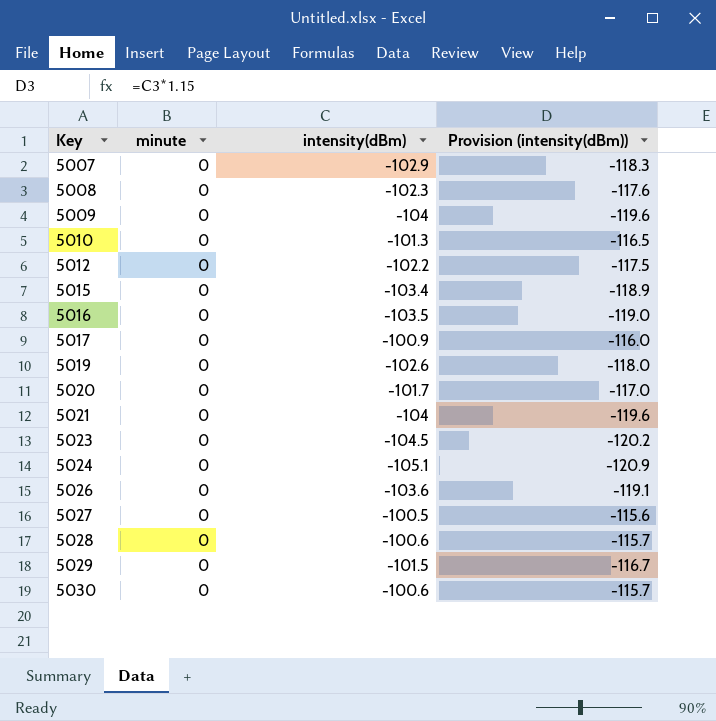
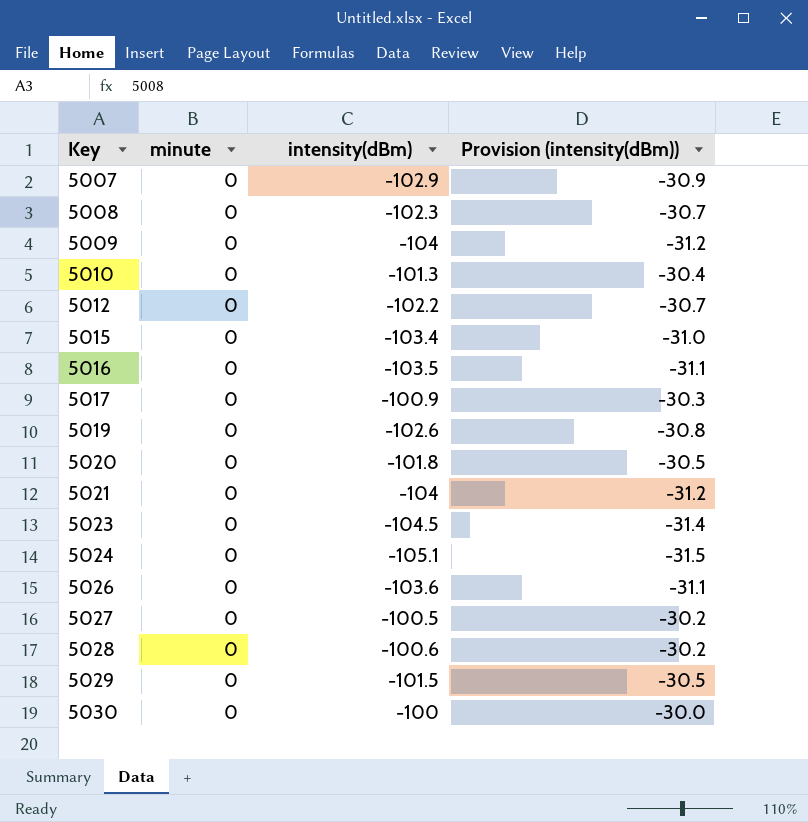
column Provision (intensity(dBm)) | formula: [intensity(dBm)] * 1.15 -> [intensity(dBm)] * 0.3
5020 | intensity(dBm): -101.7 -> -101.8
5030 | intensity(dBm): -100.6 -> -100

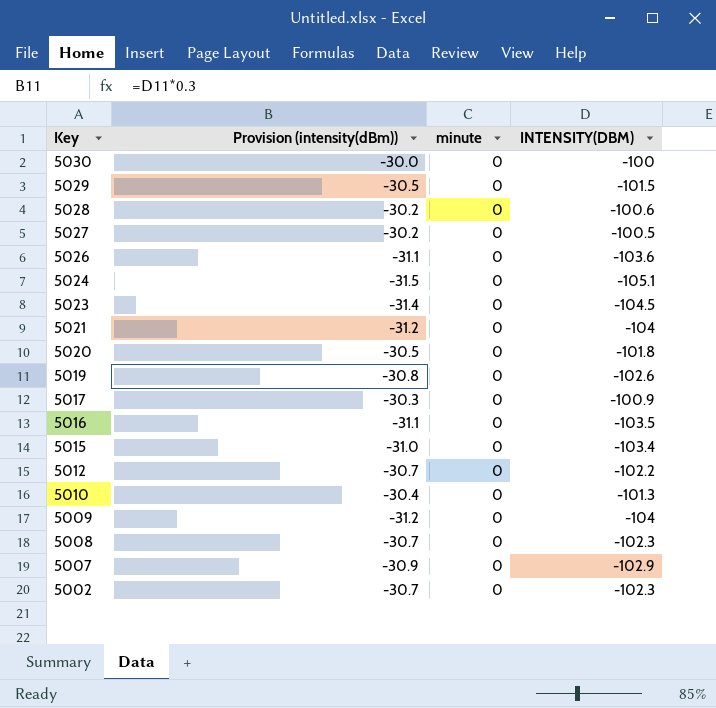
row order: Key ascending -> Key descending
column Provision (intensity(dBm)) | position: 4 -> 2
column name: intensity(dBm) -> INTENSITY(DBM)
row 5002: none -> -30.7 | 0 | -102.3

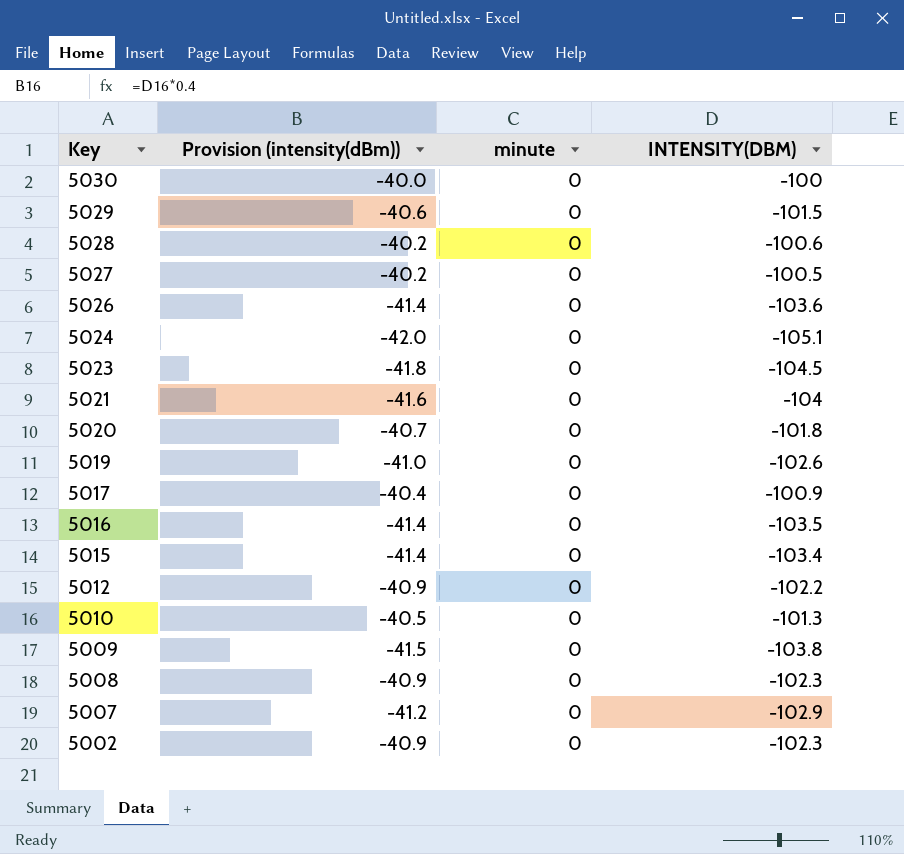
column Provision (intensity(dBm)) | formula: [INTENSITY(DBM)] * 0.3 -> [INTENSITY(DBM)] * 0.4
5009 | INTENSITY(DBM): -104 -> -103.8

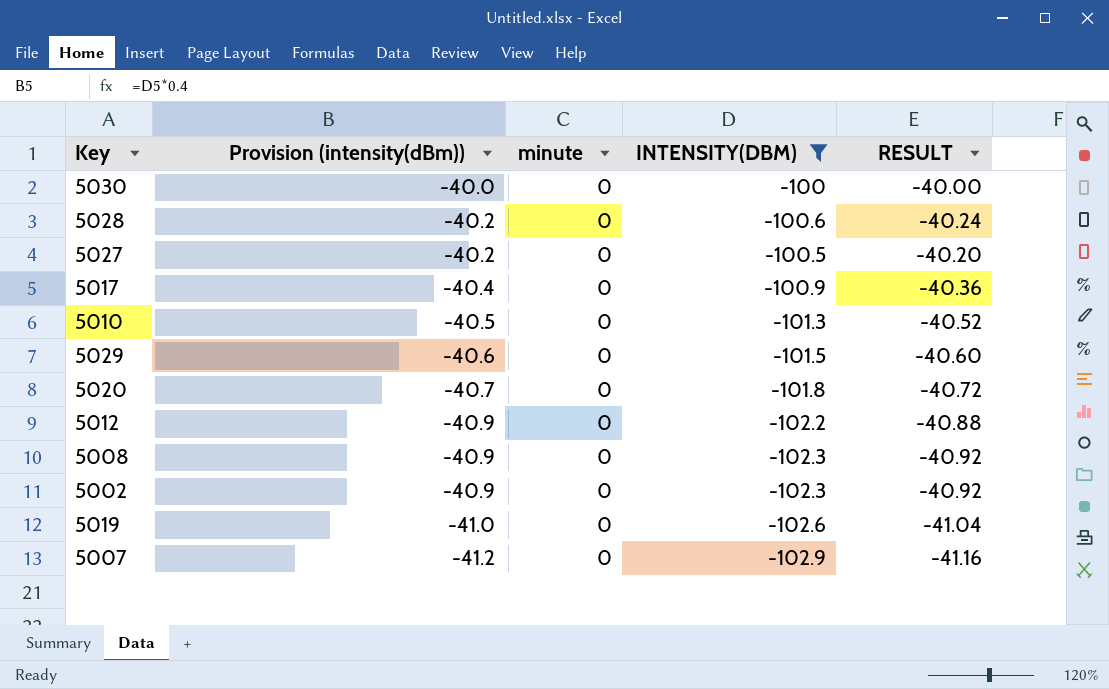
filter: none -> INTENSITY(DBM) >= -102.9
row order: Key descending -> Provision (intensity(dBm)) descending
column RESULT | formula: none -> [INTENSITY(DBM)] * 0.4

